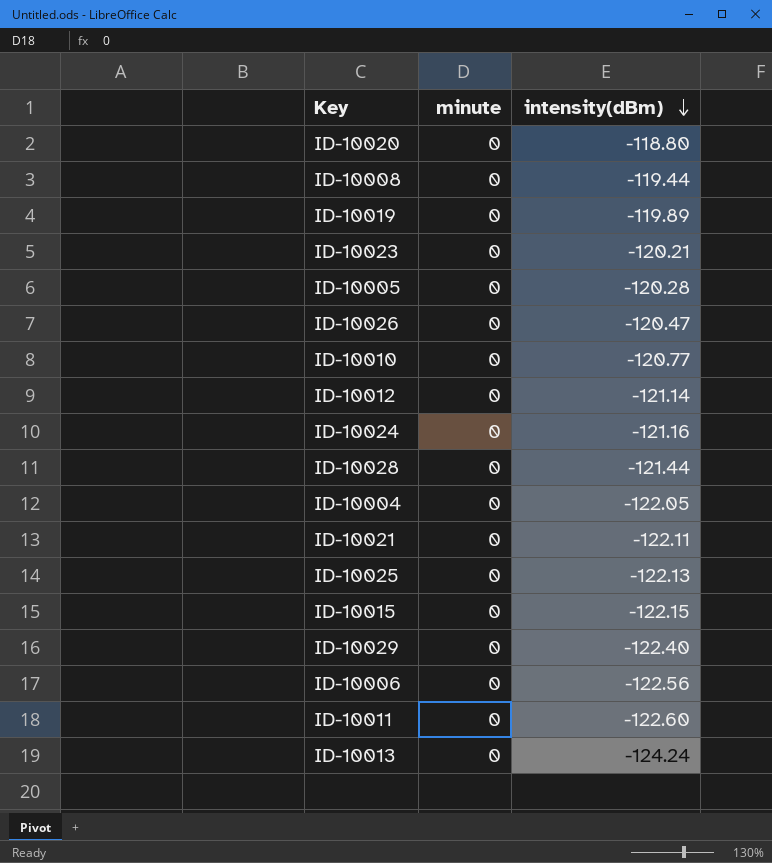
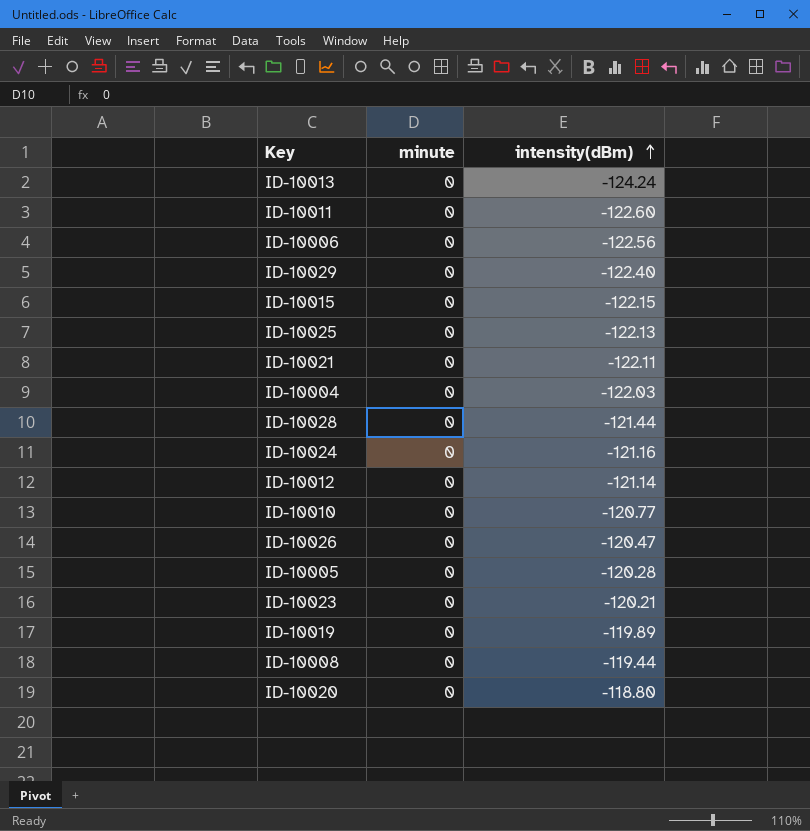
row order: intensity(dBm) descending -> intensity(dBm) ascending
ID-10004 | intensity(dBm): -122.05 -> -122.03

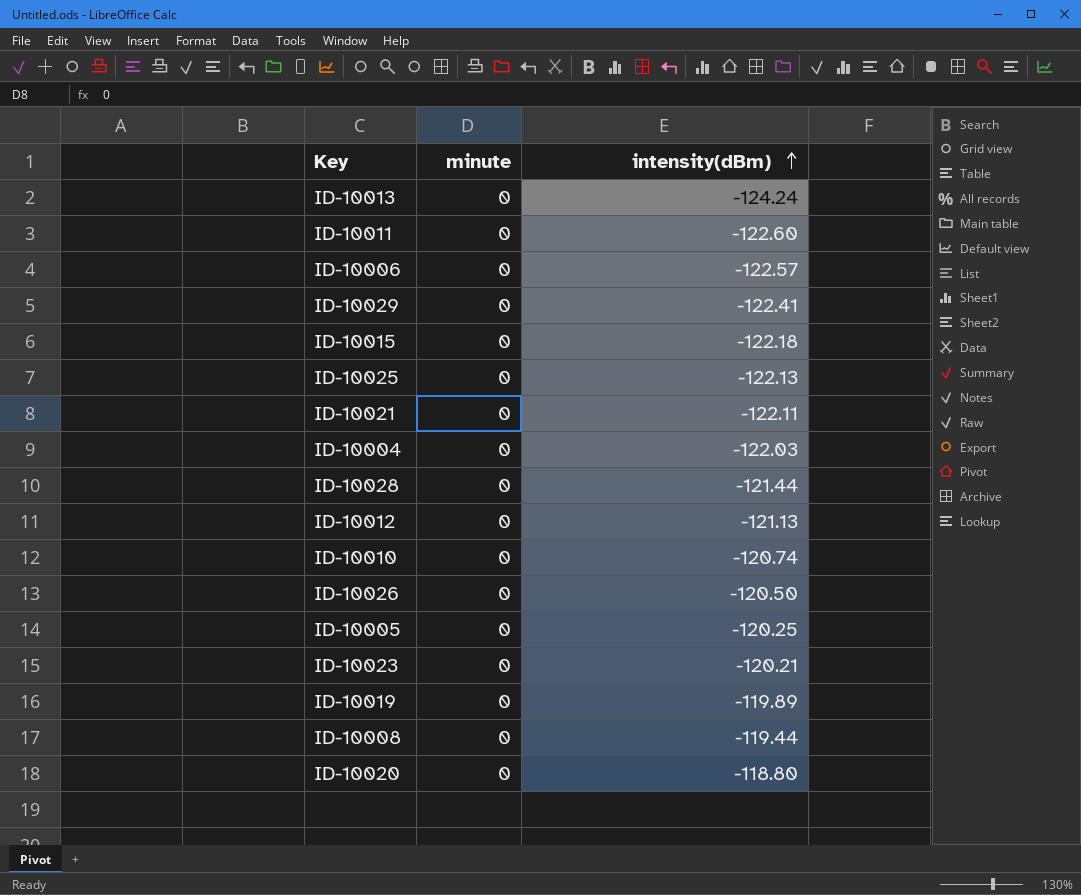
row ID-10024: 0 | -121.16 -> none
ID-10006 | intensity(dBm): -122.56 -> -122.57
ID-10029 | intensity(dBm): -122.40 -> -122.41
ID-10015 | intensity(dBm): -122.15 -> -122.18
ID-10012 | intensity(dBm): -121.14 -> -121.13
ID-10010 | intensity(dBm): -120.77 -> -120.74
ID-10026 | intensity(dBm): -120.47 -> -120.50
ID-10005 | intensity(dBm): -120.28 -> -120.25

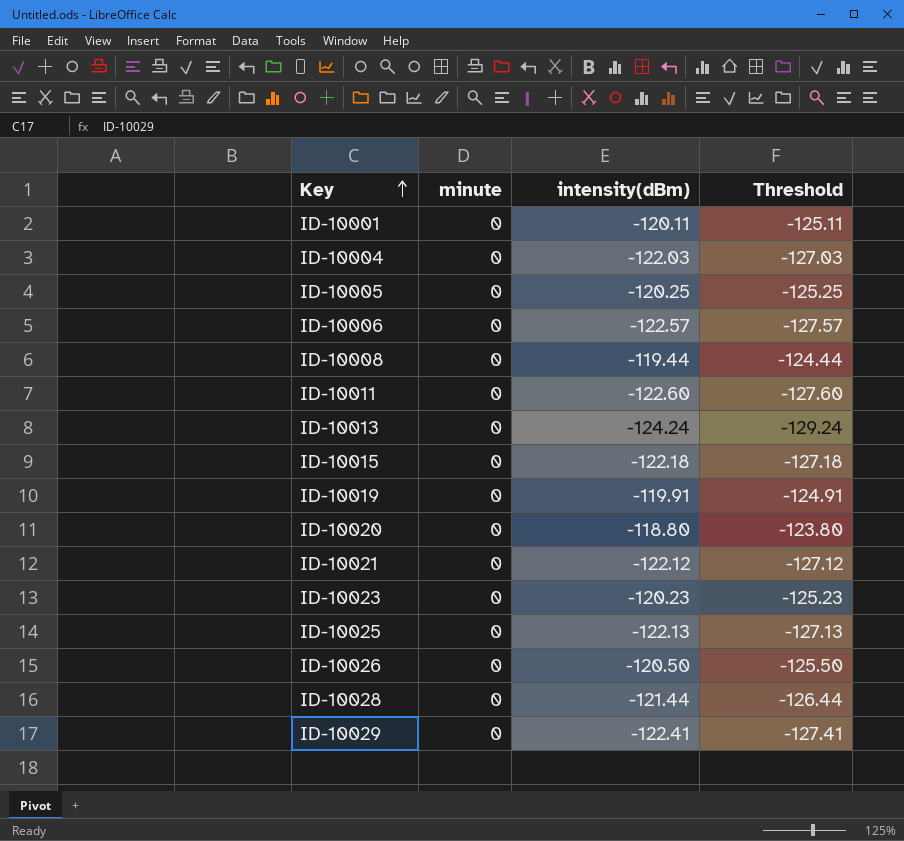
row order: intensity(dBm) ascending -> Key ascending
column Threshold | formula: none -> [intensity(dBm)] - 5
row ID-10012: 0 | -121.13 -> none
row ID-10010: 0 | -120.74 -> none
row ID-10001: none -> 0 | -120.11 | -125.11
ID-10019 | intensity(dBm): -119.89 -> -119.91
ID-10021 | intensity(dBm): -122.11 -> -122.12
ID-10023 | intensity(dBm): -120.21 -> -120.23

